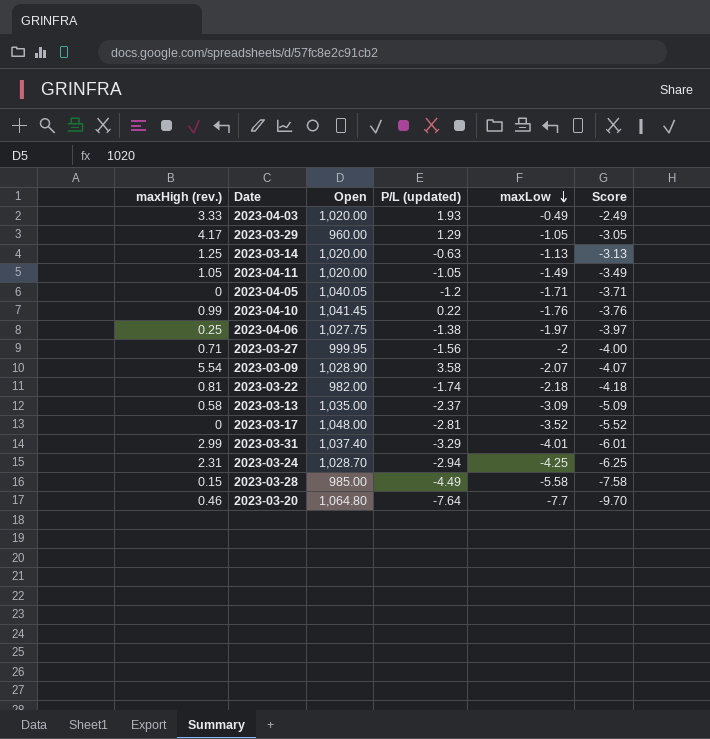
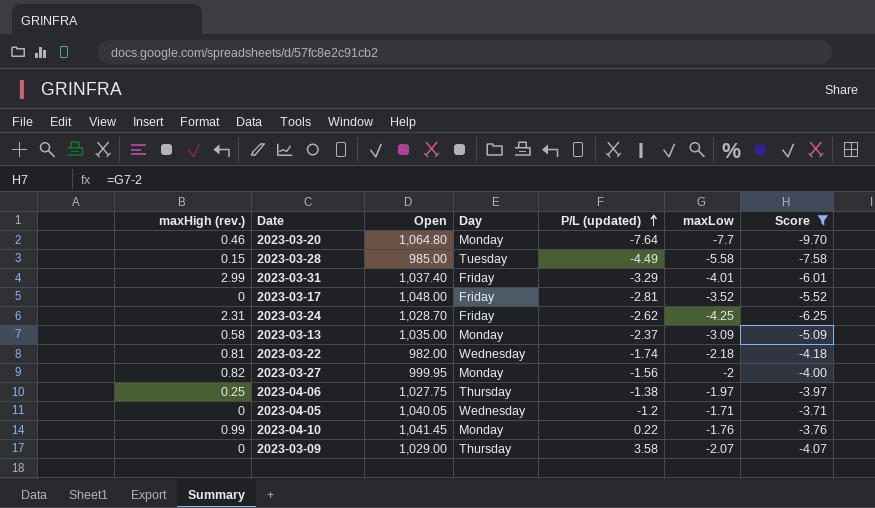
filter: none -> Score <= -3.71
row order: maxLow descending -> P/L (updated) ascending
column Day | position: none -> 4
2023-03-24 | P/L (updated): -2.94 -> -2.62
2023-03-27 | maxHigh (rev.): 0.71 -> 0.82
2023-03-09 | maxHigh (rev.): 5.54 -> 0
2023-03-09 | Open: 1,028.90 -> 1,029.00

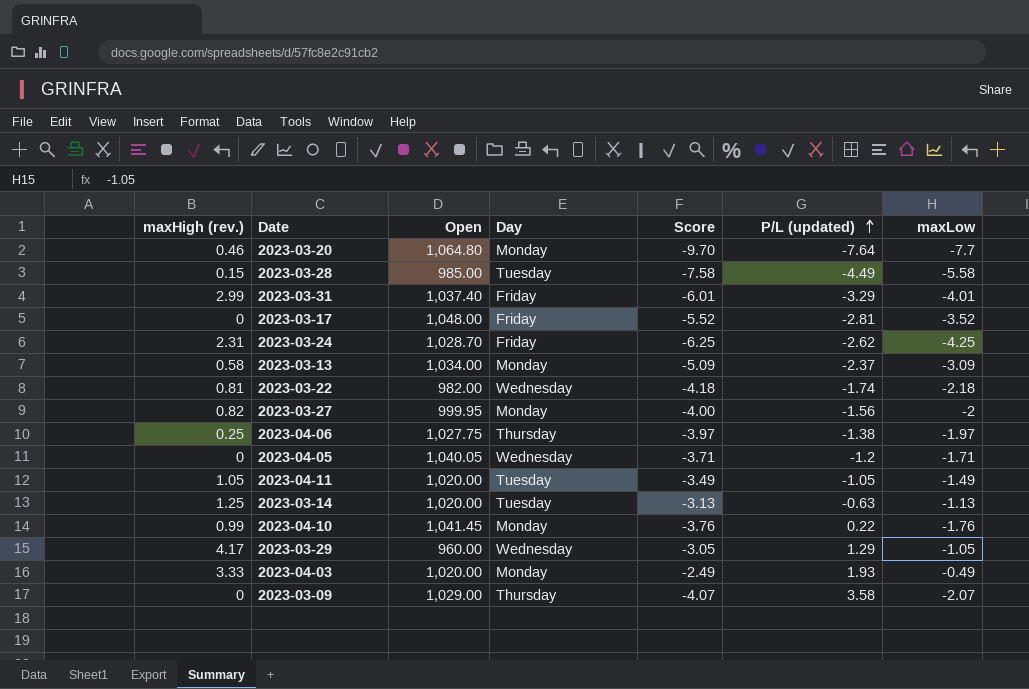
filter: Score <= -3.71 -> none
column Score | position: 7 -> 5
2023-03-13 | Open: 1,035.00 -> 1,034.00

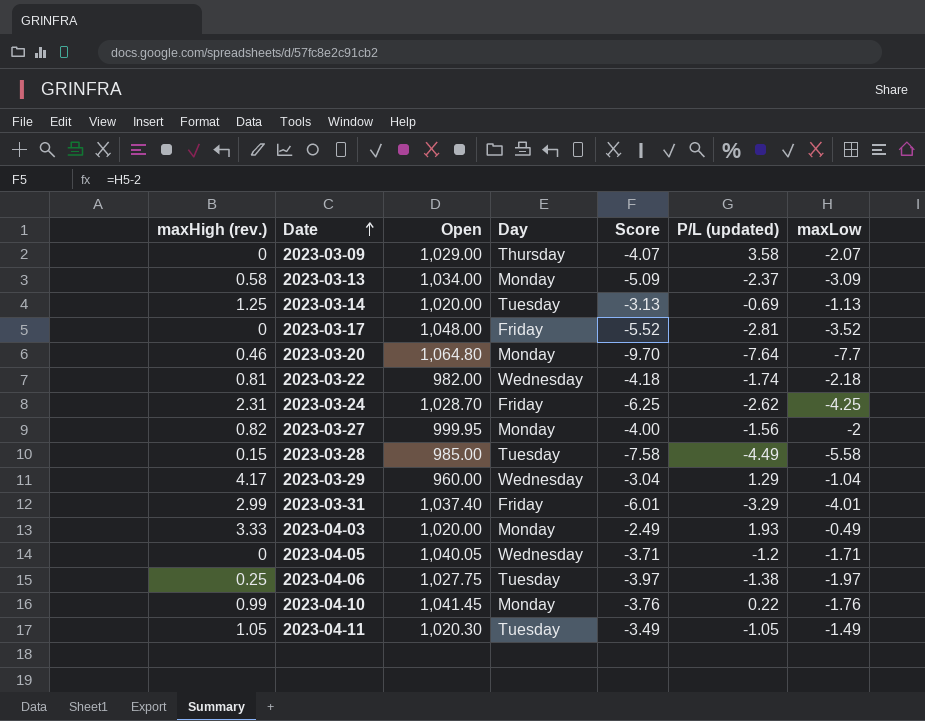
row order: P/L (updated) ascending -> Date ascending
2023-03-14 | P/L (updated): -0.63 -> -0.69
2023-03-29 | Score: -3.05 -> -3.04
2023-03-29 | maxLow: -1.05 -> -1.04
2023-04-06 | Day: Thursday -> Tuesday
2023-04-11 | Open: 1,020.00 -> 1,020.30

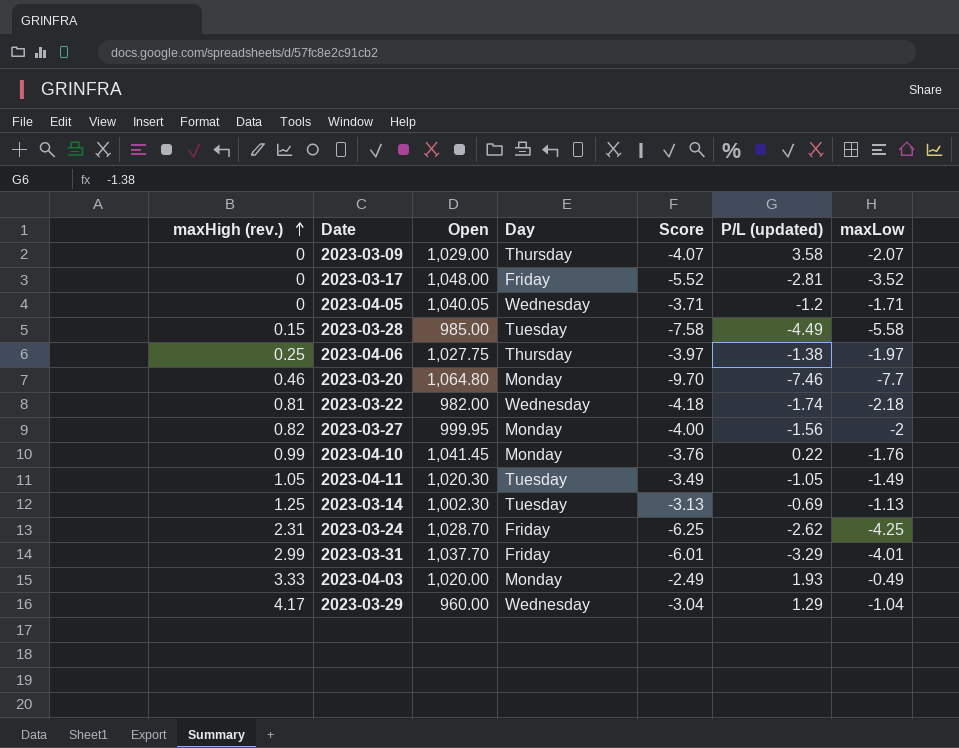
row order: Date ascending -> maxHigh (rev.) ascending
row 2023-03-13: 0.58 | 1,034.00 | Monday | -5.09 | -2.37 | -3.09 -> none
2023-04-06 | Day: Tuesday -> Thursday
2023-03-20 | P/L (updated): -7.64 -> -7.46
2023-03-14 | Open: 1,020.00 -> 1,002.30
2023-03-31 | Open: 1,037.40 -> 1,037.70

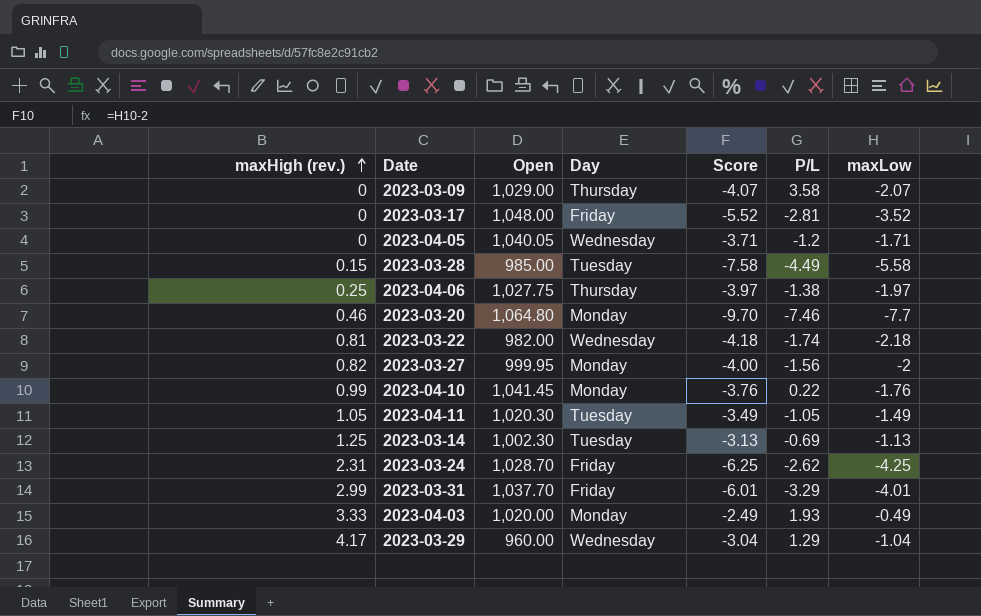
column name: P/L (updated) -> P/L

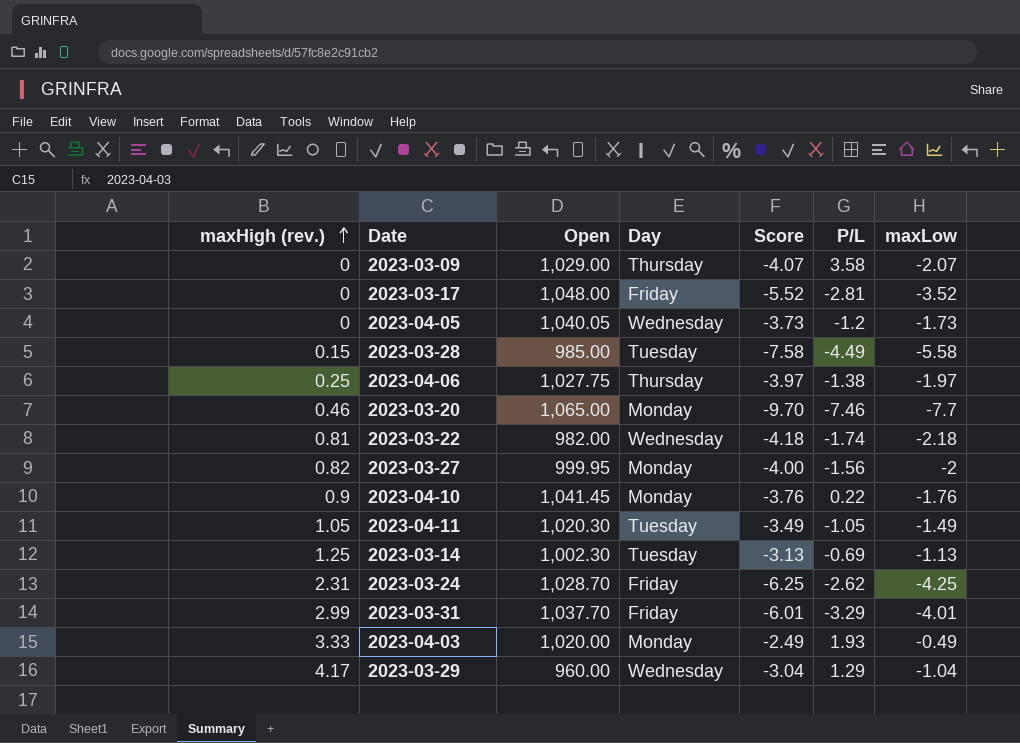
2023-04-05 | Score: -3.71 -> -3.73
2023-04-05 | maxLow: -1.71 -> -1.73
2023-03-20 | Open: 1,064.80 -> 1,065.00
2023-04-10 | maxHigh (rev.): 0.99 -> 0.9

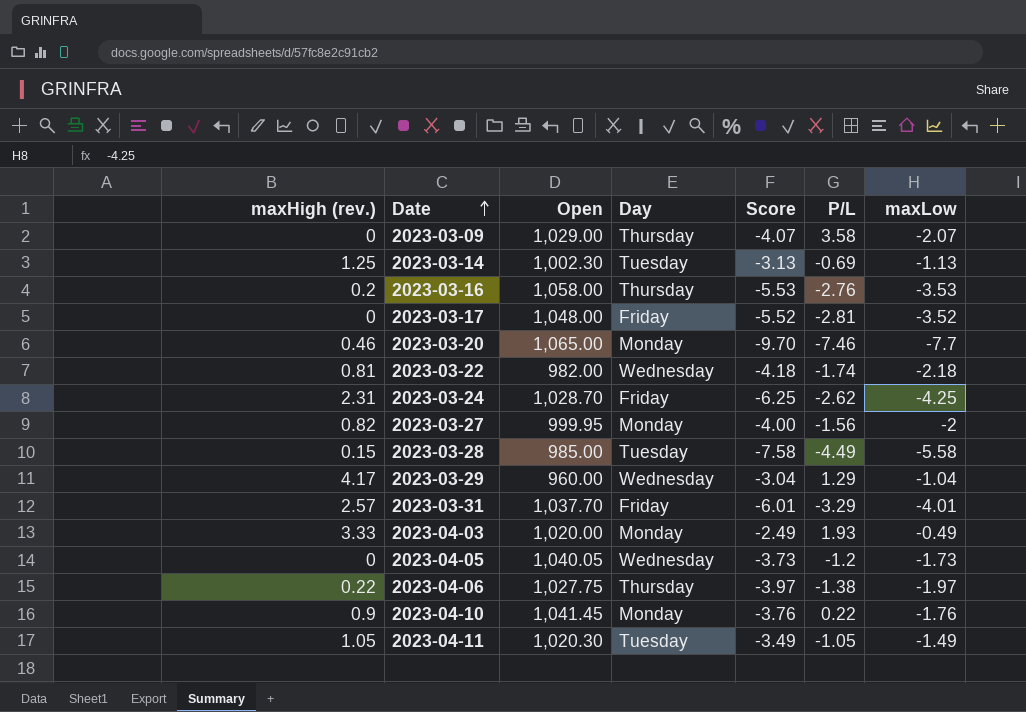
row order: maxHigh (rev.) ascending -> Date ascending
row 2023-03-16: none -> 0.2 | 1,058.00 | Thursday | -5.53 | -2.76 | -3.53
2023-03-31 | maxHigh (rev.): 2.99 -> 2.57
2023-04-06 | maxHigh (rev.): 0.25 -> 0.22

